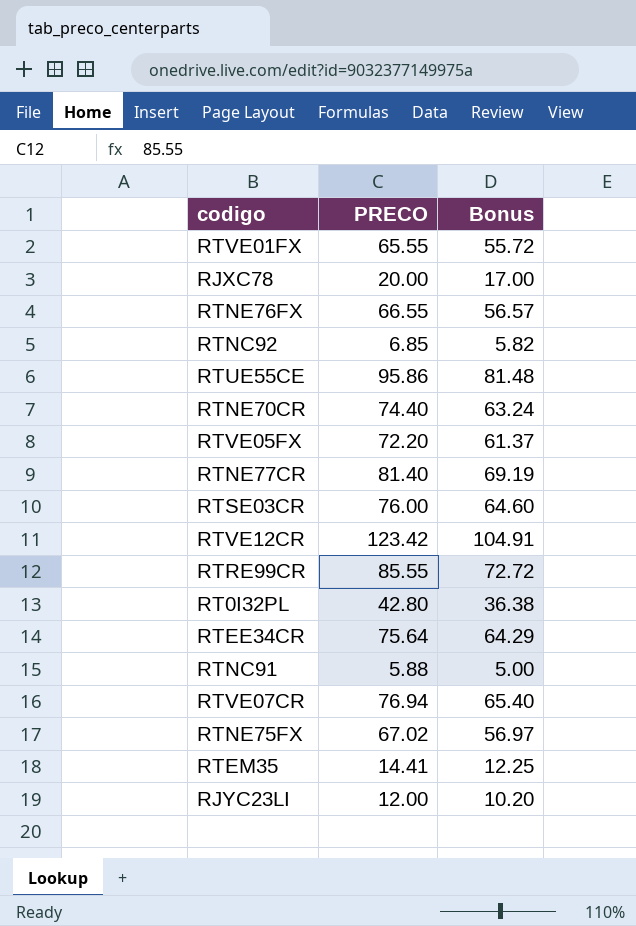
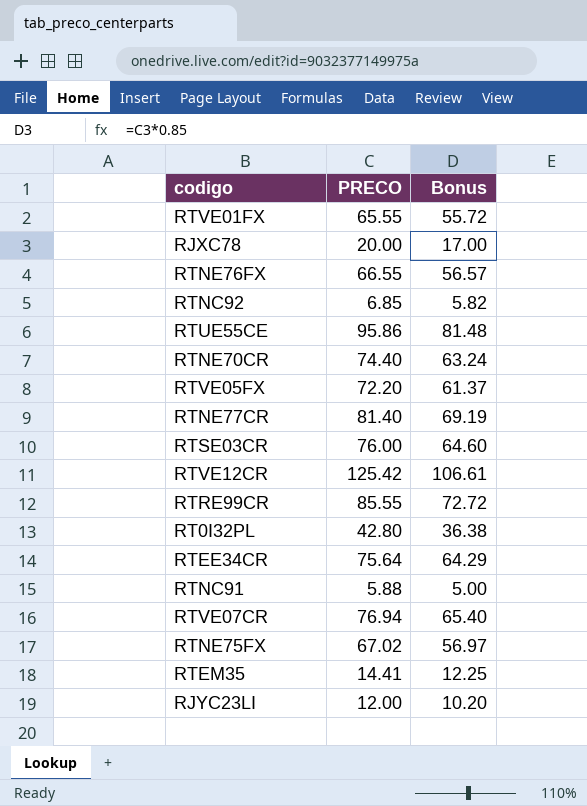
RTVE12CR | PRECO: 123.42 -> 125.42
RTVE12CR | Bonus: 104.91 -> 106.61

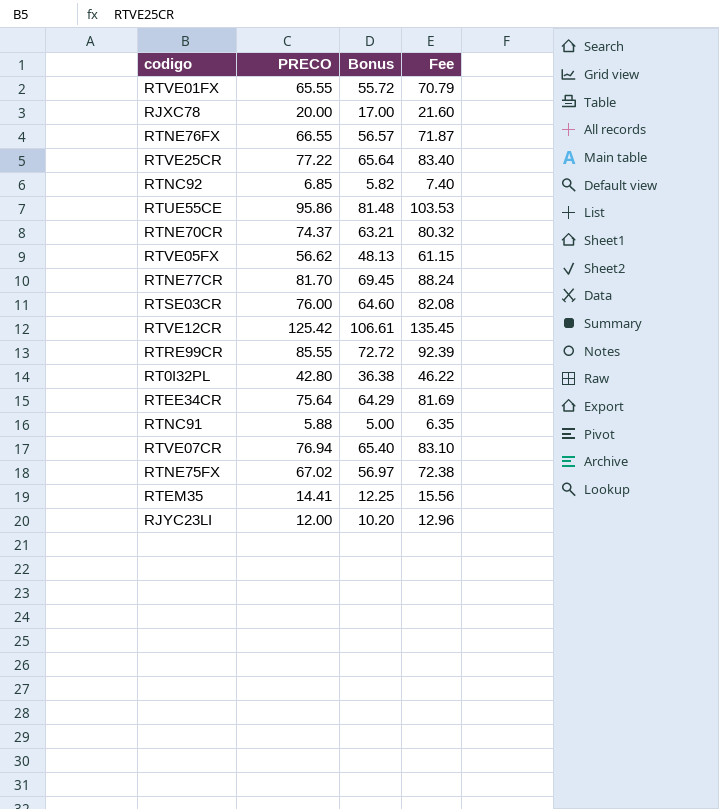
column Fee | formula: none -> [PRECO] * 1.08
row RTVE25CR: none -> 77.22 | 65.64 | 83.40
RTNE70CR | PRECO: 74.40 -> 74.37
RTNE70CR | Bonus: 63.24 -> 63.21
RTVE05FX | PRECO: 72.20 -> 56.62
RTVE05FX | Bonus: 61.37 -> 48.13
RTNE77CR | PRECO: 81.40 -> 81.70
RTNE77CR | Bonus: 69.19 -> 69.45

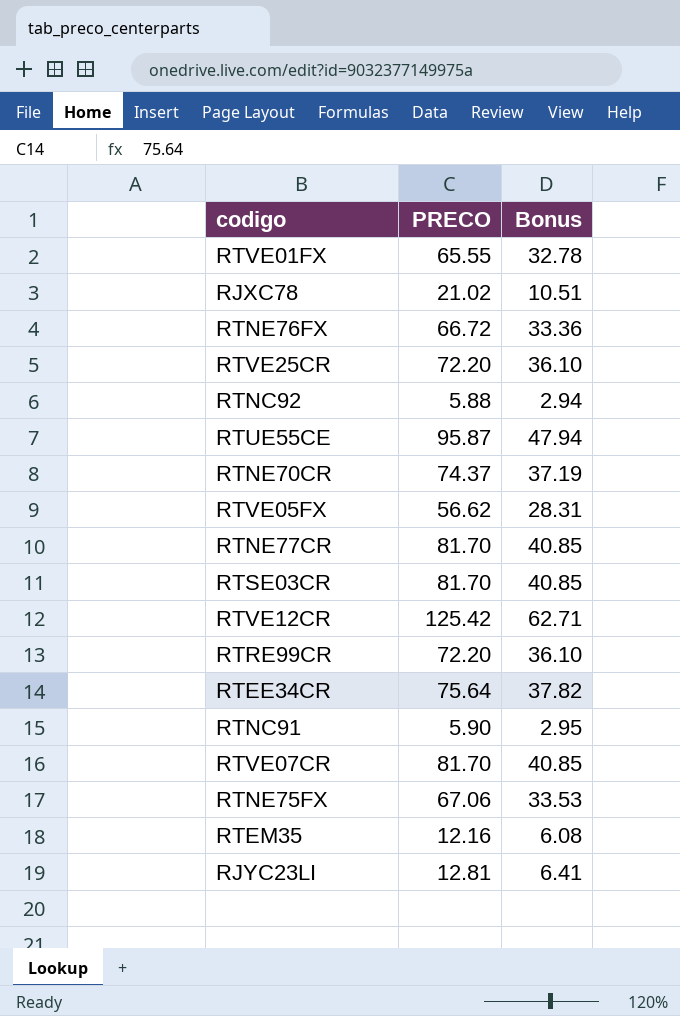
column Fee | formula: [PRECO] * 1.08 -> none
column Bonus | formula: [PRECO] * 0.85 -> [PRECO] * 0.5
row RT0I32PL: 42.80 | 36.38 | 46.22 -> none
RJXC78 | PRECO: 20.00 -> 21.02
RTNE76FX | PRECO: 66.55 -> 66.72
RTVE25CR | PRECO: 77.22 -> 72.20
RTNC92 | PRECO: 6.85 -> 5.88
RTUE55CE | PRECO: 95.86 -> 95.87
RTSE03CR | PRECO: 76.00 -> 81.70
RTRE99CR | PRECO: 85.55 -> 72.20
RTNC91 | PRECO: 5.88 -> 5.90
RTVE07CR | PRECO: 76.94 -> 81.70
RTNE75FX | PRECO: 67.02 -> 67.06
RTEM35 | PRECO: 14.41 -> 12.16
RJYC23LI | PRECO: 12.00 -> 12.81

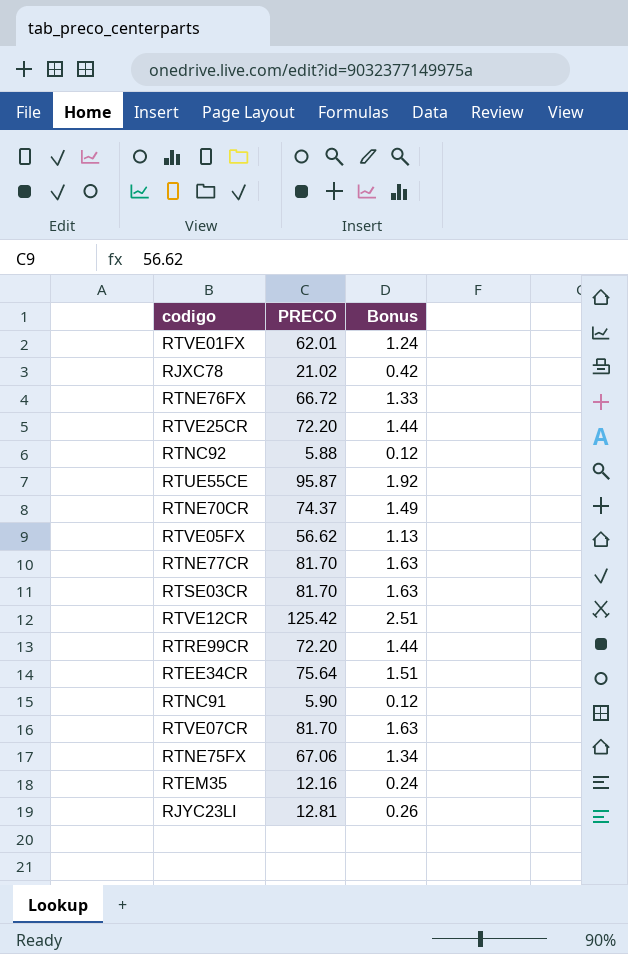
column Bonus | formula: [PRECO] * 0.5 -> [PRECO] * 0.02
RTVE01FX | PRECO: 65.55 -> 62.01

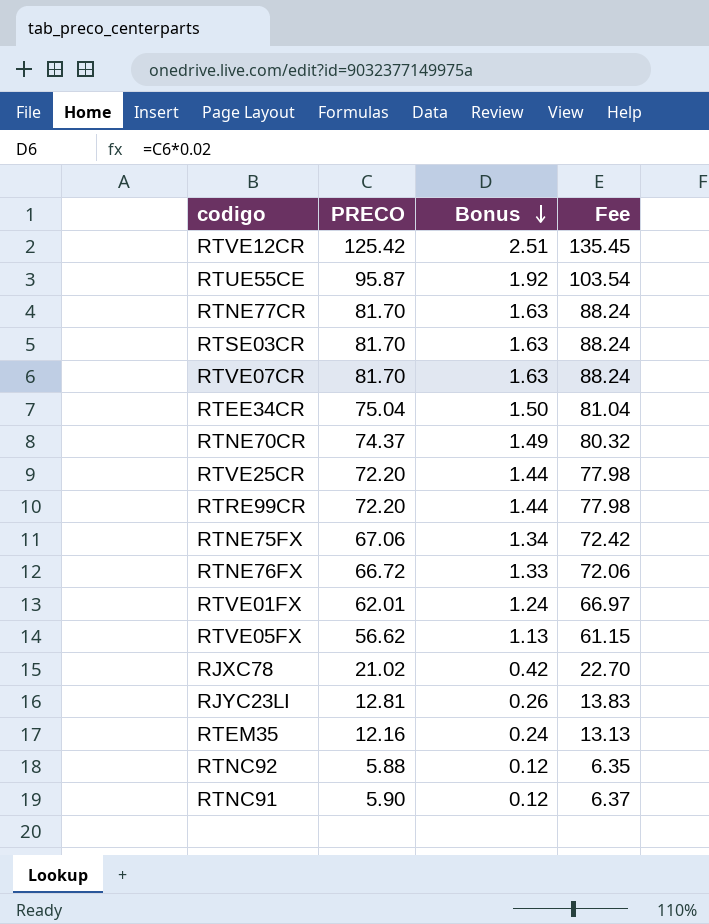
row order: none -> Bonus descending
column Fee | formula: none -> [PRECO] * 1.08
RTEE34CR | PRECO: 75.64 -> 75.04
RTEE34CR | Bonus: 1.51 -> 1.50

